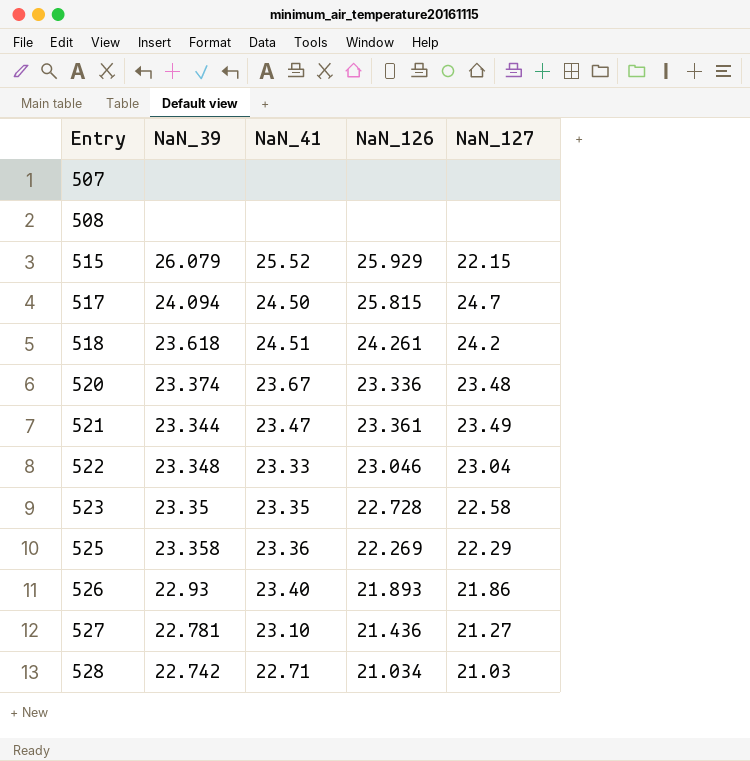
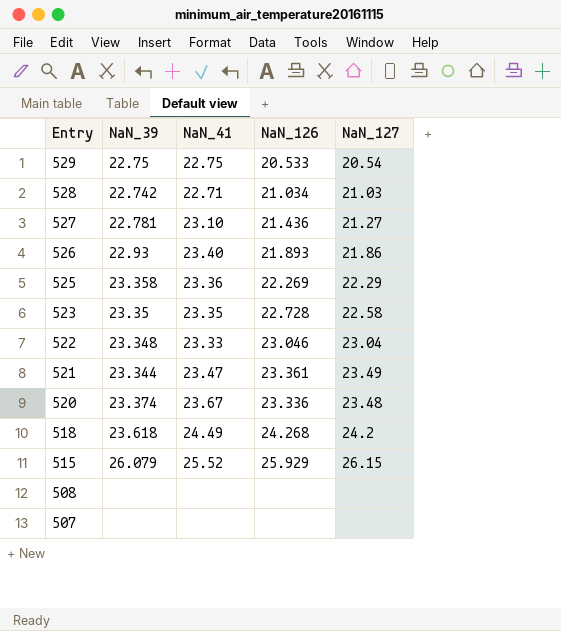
row order: Entry ascending -> Entry descending
row 517: 24.094 | 24.50 | 25.815 | 24.7 -> none
row 529: none -> 22.75 | 22.75 | 20.533 | 20.54
518 | NaN_41: 24.51 -> 24.49
518 | NaN_126: 24.261 -> 24.268
515 | NaN_127: 22.15 -> 26.15

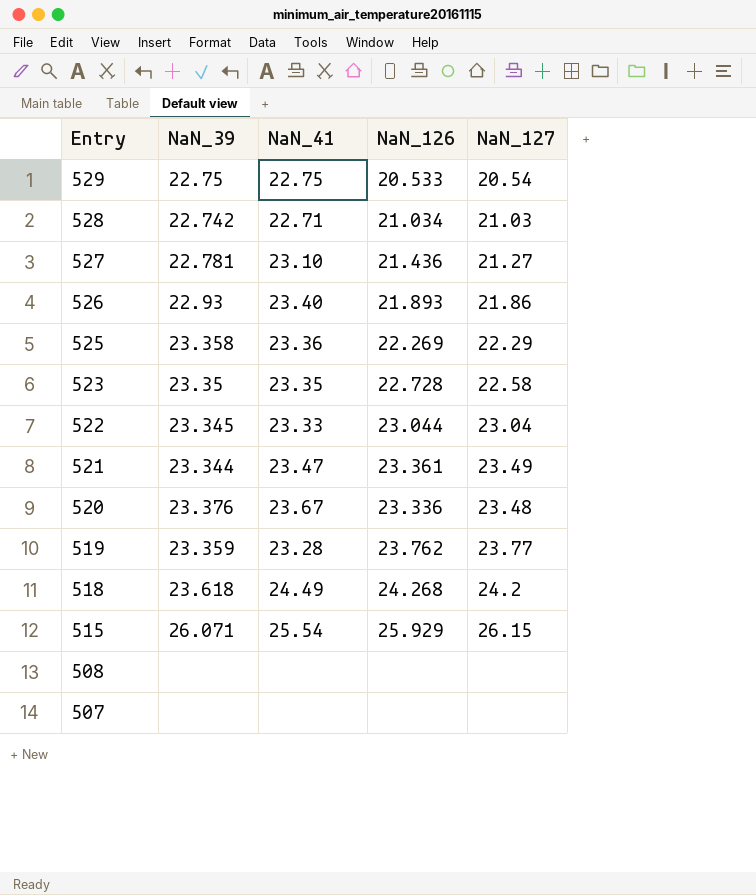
522 | NaN_39: 23.348 -> 23.345
522 | NaN_126: 23.046 -> 23.044
520 | NaN_39: 23.374 -> 23.376
row 519: none -> 23.359 | 23.28 | 23.762 | 23.77
515 | NaN_39: 26.079 -> 26.071
515 | NaN_41: 25.52 -> 25.54

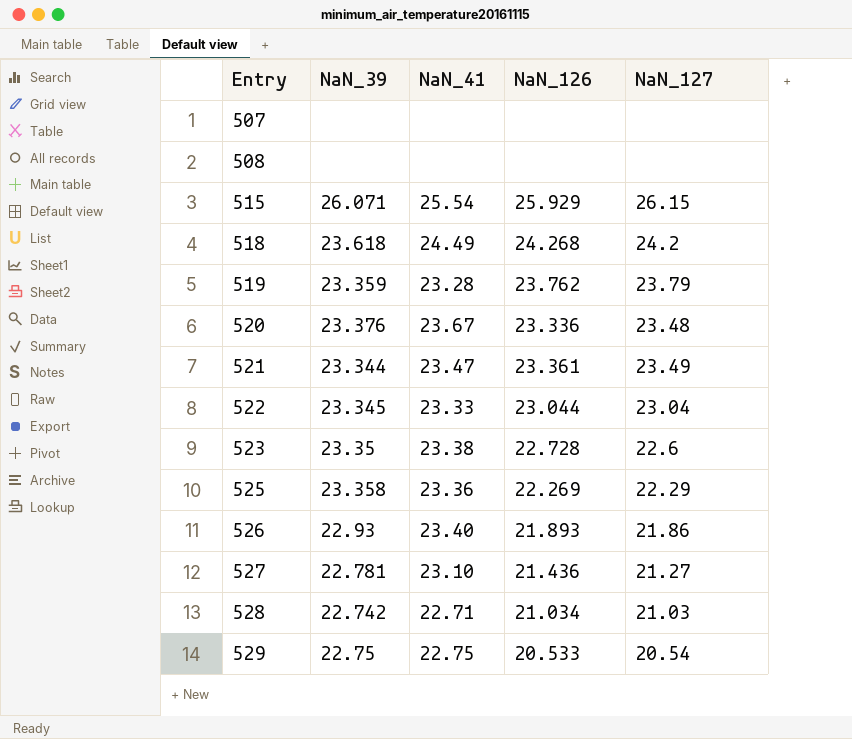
row order: Entry descending -> Entry ascending
519 | NaN_127: 23.77 -> 23.79
523 | NaN_41: 23.35 -> 23.38
523 | NaN_127: 22.58 -> 22.6

